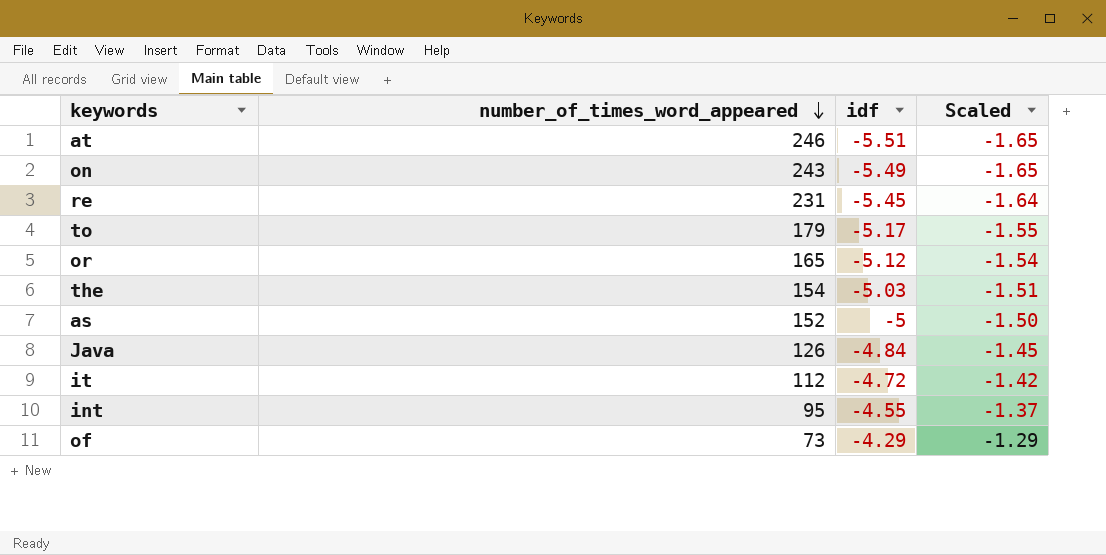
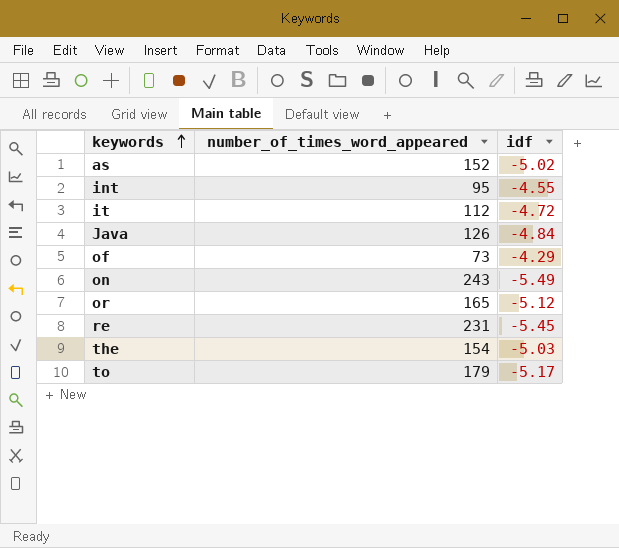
row order: number_of_times_word_appeared descending -> keywords ascending
column Scaled | formula: [idf] * 0.3 -> none
row at: 246 | -5.51 | -1.65 -> none
as | idf: -5 -> -5.02

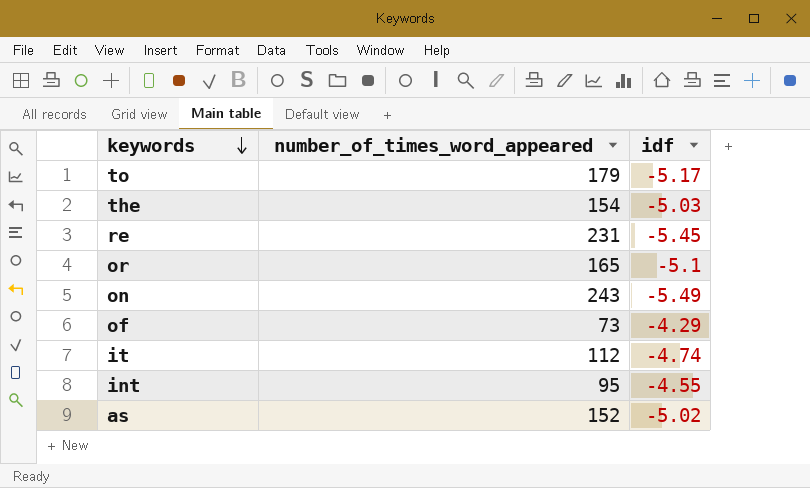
row order: keywords ascending -> keywords descending
row Java: 126 | -4.84 -> none
or | idf: -5.12 -> -5.1
it | idf: -4.72 -> -4.74

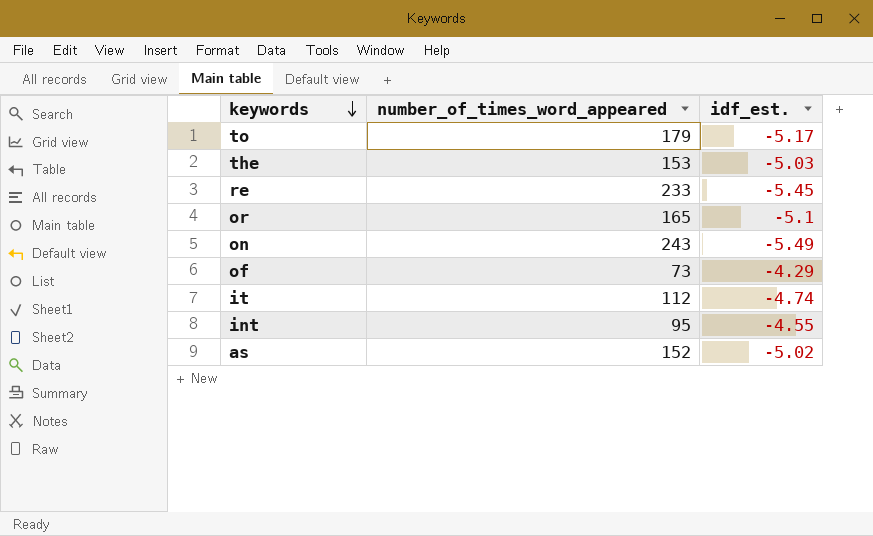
column name: idf -> idf_est.
the | number_of_times_word_appeared: 154 -> 153
re | number_of_times_word_appeared: 231 -> 233

